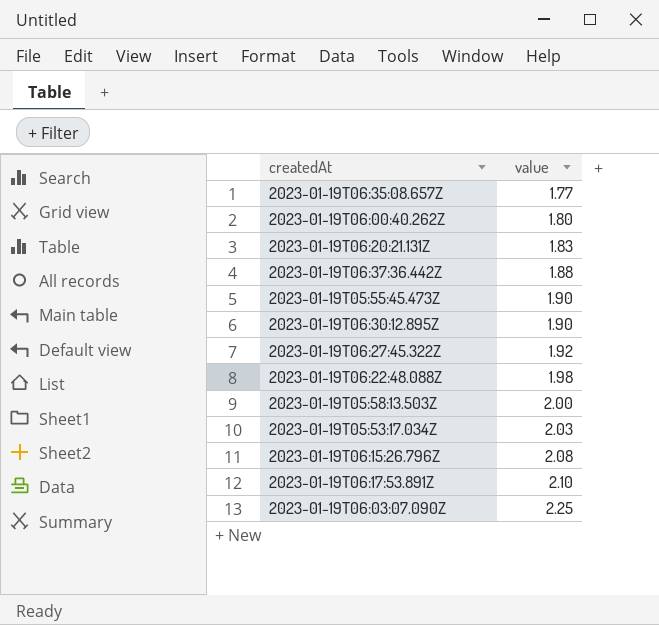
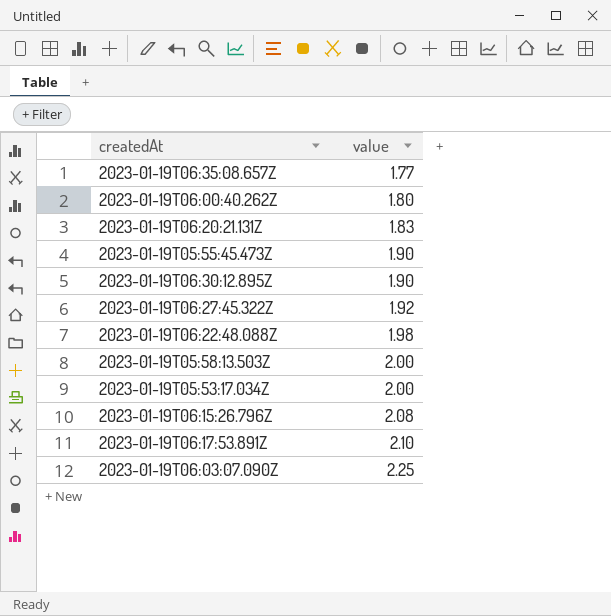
row 2023-01-19T06:37:36.442Z: 1.88 -> none
2023-01-19T05:53:17.034Z | value: 2.03 -> 2.00

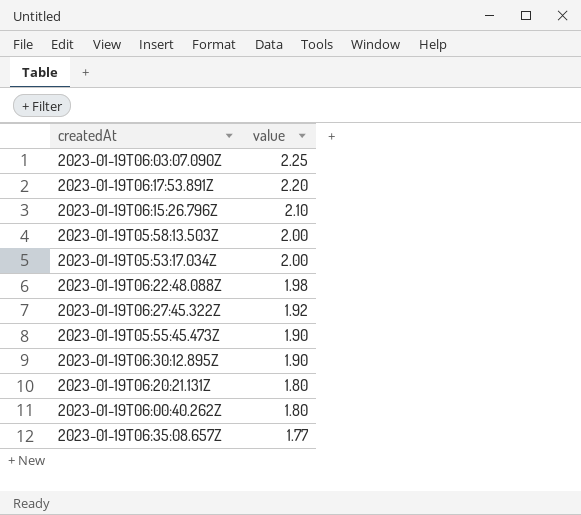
row order: value ascending -> value descending
2023-01-19T06:17:53.891Z | value: 2.10 -> 2.20
2023-01-19T06:15:26.796Z | value: 2.08 -> 2.10
2023-01-19T06:20:21.131Z | value: 1.83 -> 1.80

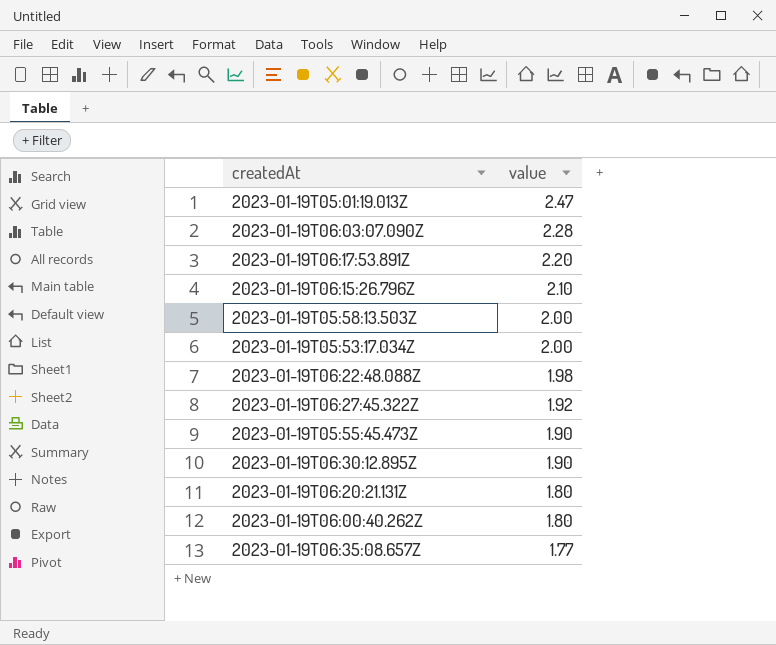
row 2023-01-19T05:01:19.013Z: none -> 2.47
2023-01-19T06:03:07.090Z | value: 2.25 -> 2.28

